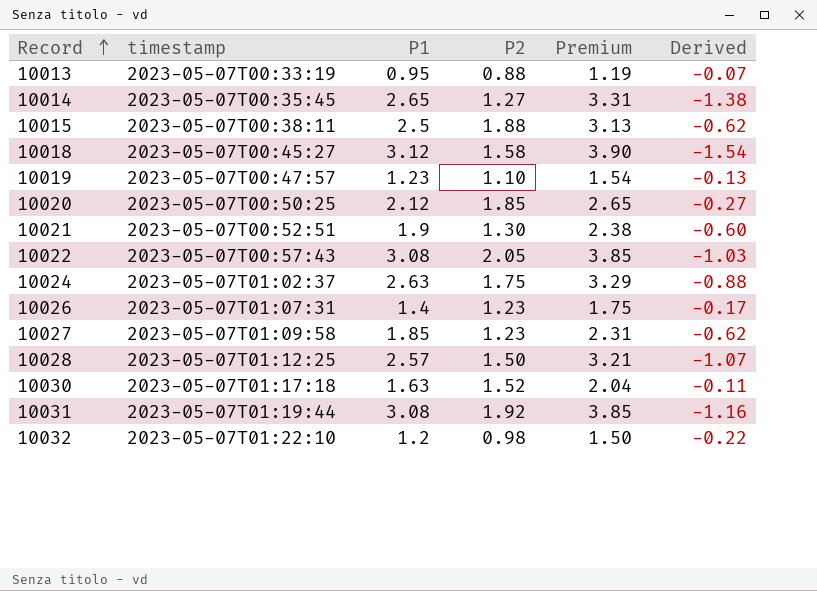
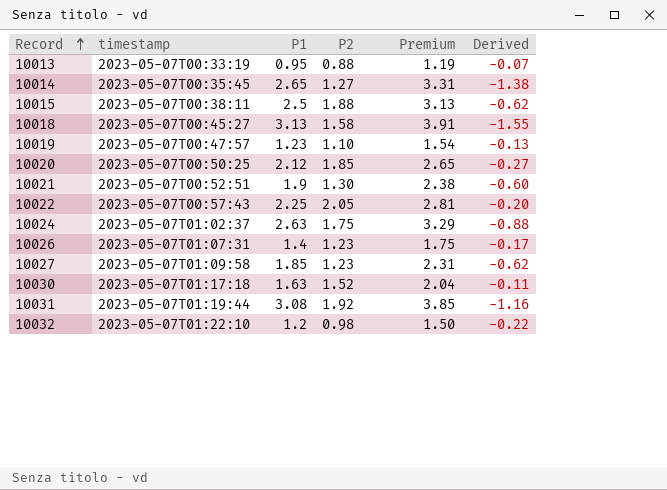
row 10028: 2023-05-07T01:12:25 | 2.57 | 1.50 | 3.21 | -1.07 -> none
10018 | P1: 3.12 -> 3.13
10018 | Premium: 3.90 -> 3.91
10018 | Derived: -1.54 -> -1.55
10022 | P1: 3.08 -> 2.25
10022 | Premium: 3.85 -> 2.81
10022 | Derived: -1.03 -> -0.20

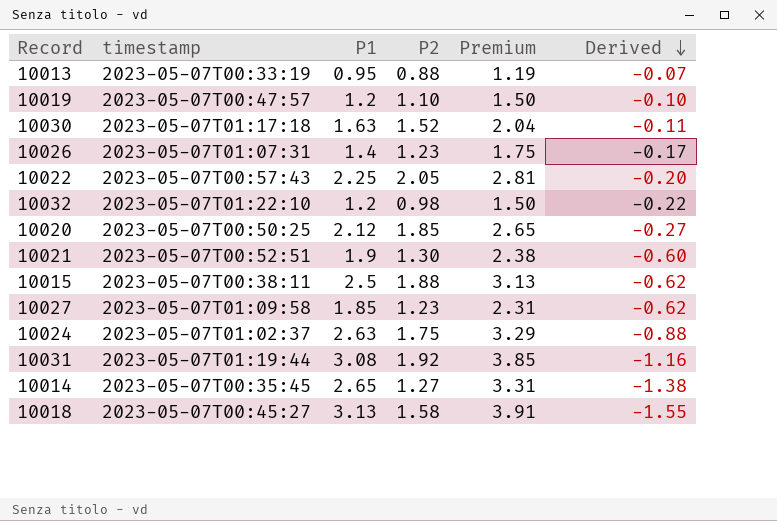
row order: Record ascending -> Derived descending
10019 | P1: 1.23 -> 1.2
10019 | Premium: 1.54 -> 1.50
10019 | Derived: -0.13 -> -0.10

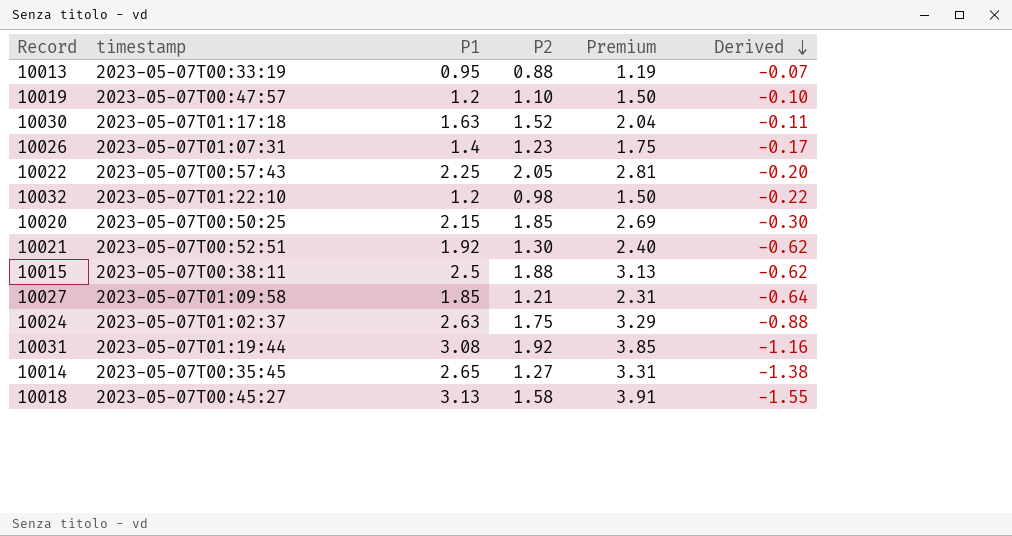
10020 | P1: 2.12 -> 2.15
10020 | Premium: 2.65 -> 2.69
10020 | Derived: -0.27 -> -0.30
10021 | P1: 1.9 -> 1.92
10021 | Premium: 2.38 -> 2.40
10021 | Derived: -0.60 -> -0.62
10027 | P2: 1.23 -> 1.21
10027 | Derived: -0.62 -> -0.64

